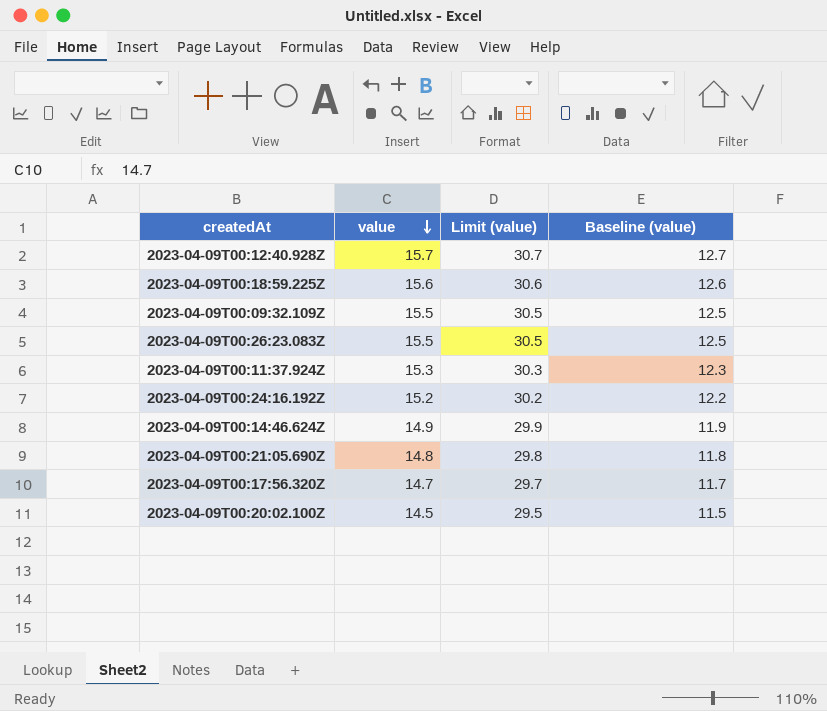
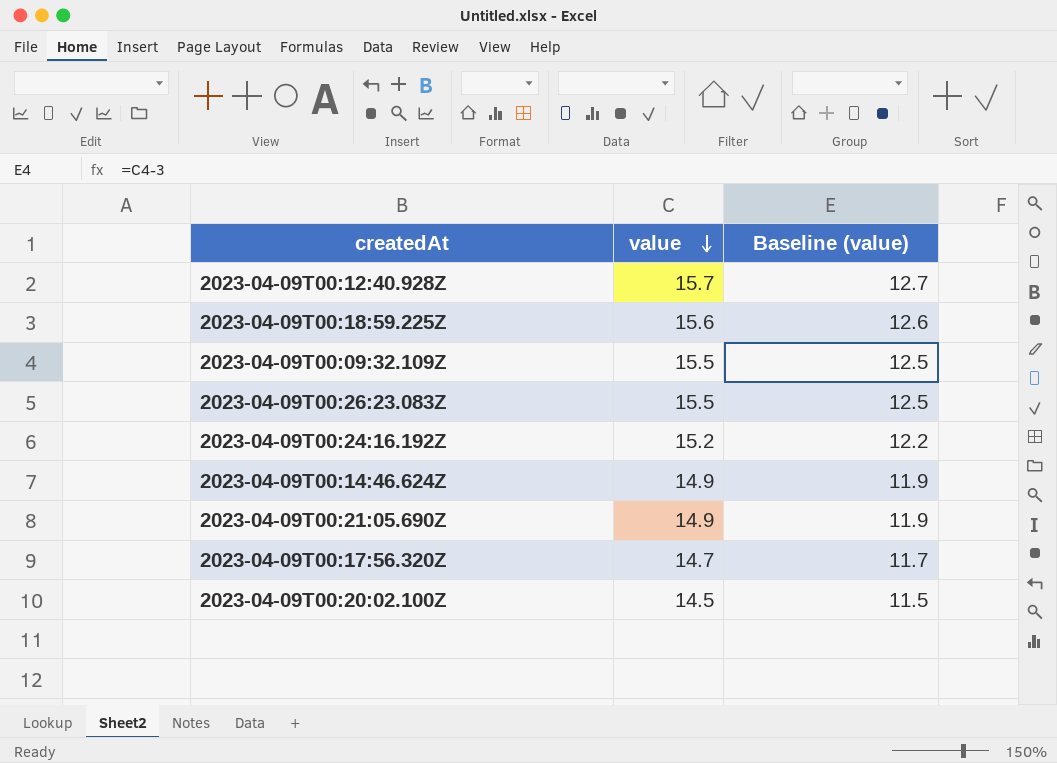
column Limit (value) | formula: [value] + 15 -> none
row 2023-04-09T00:11:37.924Z: 15.3 | 30.3 | 12.3 -> none
2023-04-09T00:21:05.690Z | value: 14.8 -> 14.9
2023-04-09T00:21:05.690Z | Baseline (value): 11.8 -> 11.9

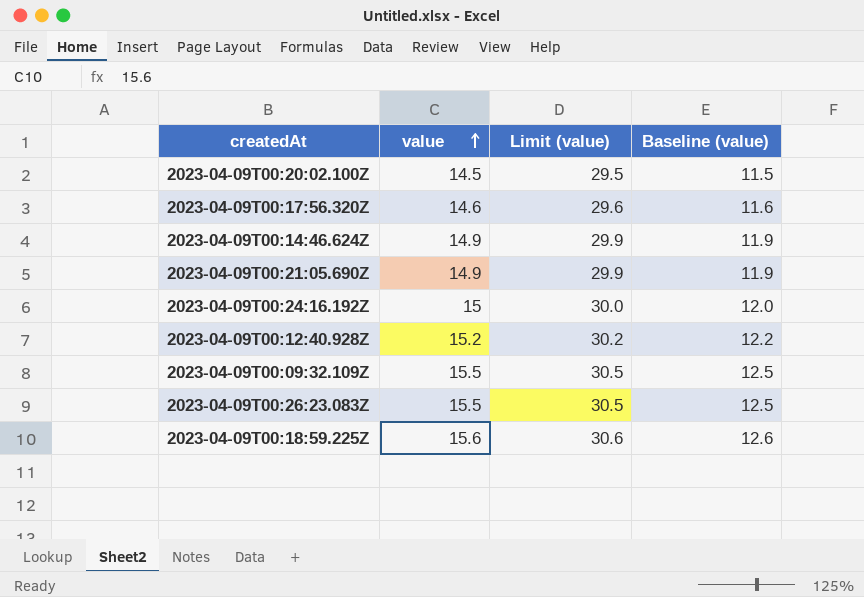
row order: value descending -> value ascending
column Limit (value) | formula: none -> [value] + 15
2023-04-09T00:17:56.320Z | value: 14.7 -> 14.6
2023-04-09T00:17:56.320Z | Baseline (value): 11.7 -> 11.6
2023-04-09T00:24:16.192Z | value: 15.2 -> 15
2023-04-09T00:24:16.192Z | Baseline (value): 12.2 -> 12.0
2023-04-09T00:12:40.928Z | value: 15.7 -> 15.2
2023-04-09T00:12:40.928Z | Baseline (value): 12.7 -> 12.2

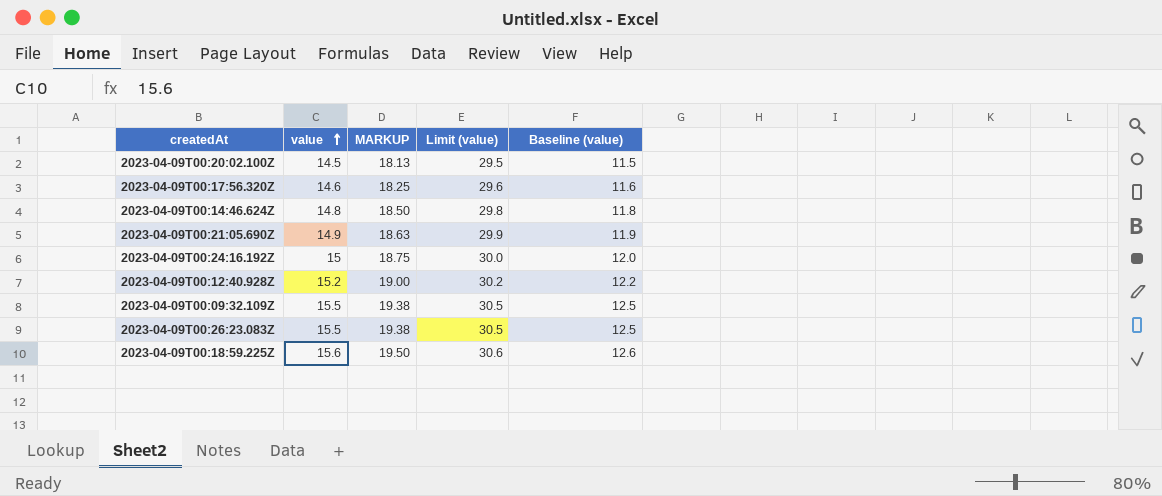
column MARKUP | formula: none -> [value] * 1.25
2023-04-09T00:14:46.624Z | value: 14.9 -> 14.8
2023-04-09T00:14:46.624Z | Limit (value): 29.9 -> 29.8
2023-04-09T00:14:46.624Z | Baseline (value): 11.9 -> 11.8

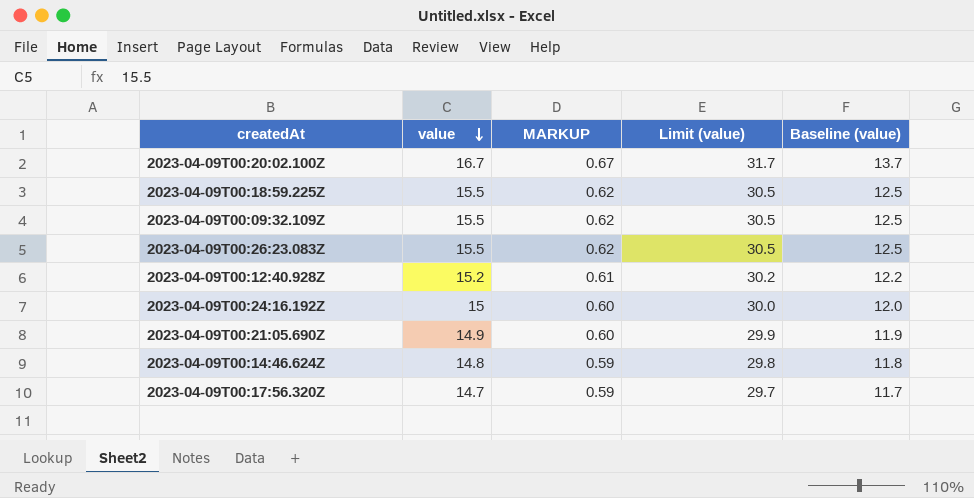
row order: value ascending -> value descending
column MARKUP | formula: [value] * 1.25 -> [value] * 0.04
2023-04-09T00:20:02.100Z | value: 14.5 -> 16.7
2023-04-09T00:20:02.100Z | Limit (value): 29.5 -> 31.7
2023-04-09T00:20:02.100Z | Baseline (value): 11.5 -> 13.7
2023-04-09T00:18:59.225Z | value: 15.6 -> 15.5
2023-04-09T00:18:59.225Z | Limit (value): 30.6 -> 30.5
2023-04-09T00:18:59.225Z | Baseline (value): 12.6 -> 12.5
2023-04-09T00:17:56.320Z | value: 14.6 -> 14.7
2023-04-09T00:17:56.320Z | Limit (value): 29.6 -> 29.7
2023-04-09T00:17:56.320Z | Baseline (value): 11.6 -> 11.7

